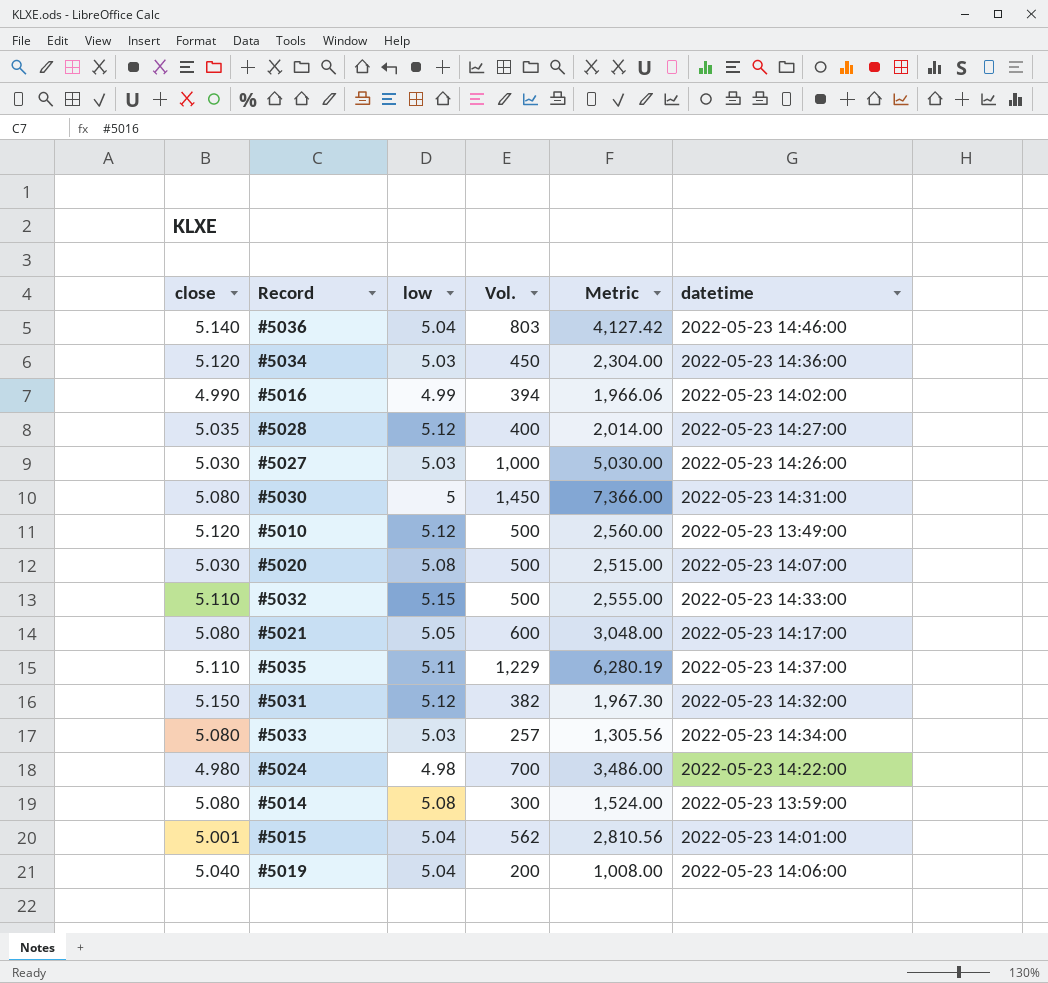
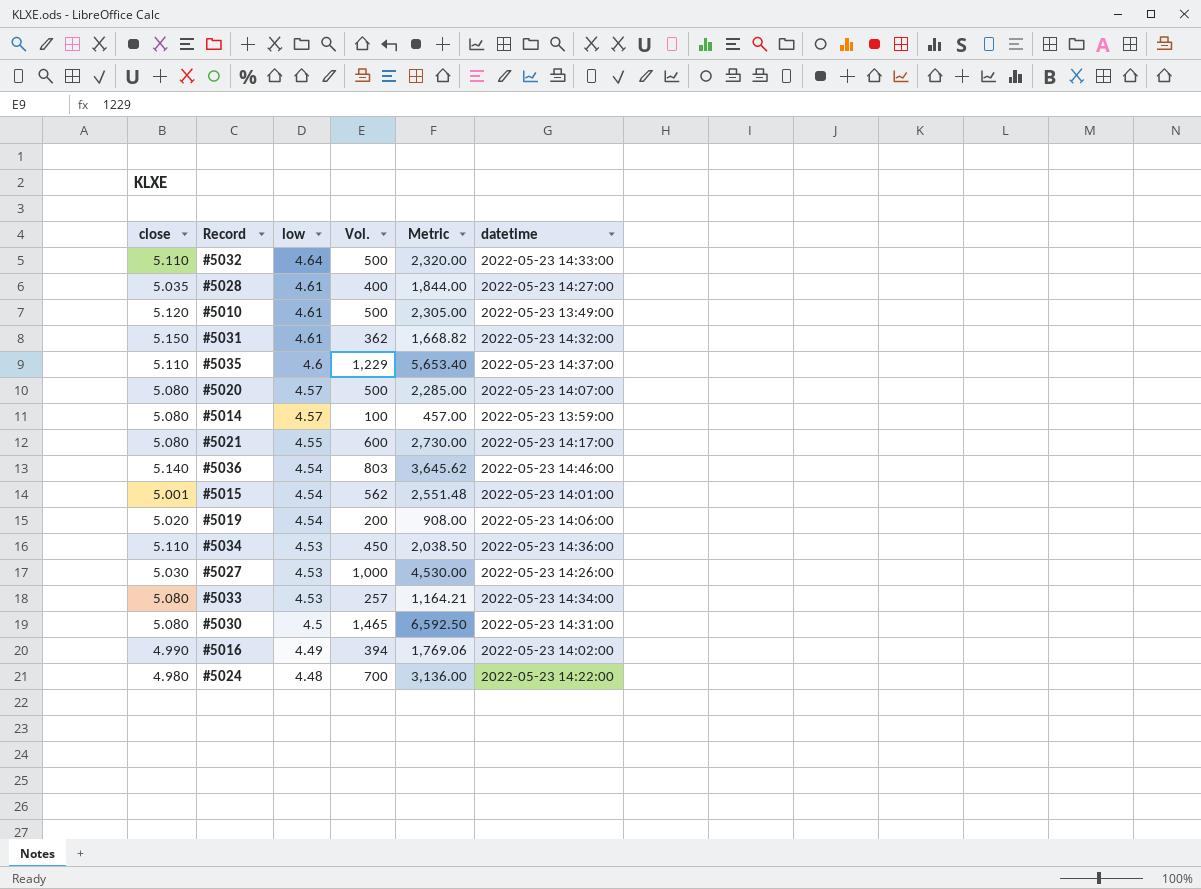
row order: none -> low descending
column Metric | formula: [close] * [Vol.] -> [low] * [Vol.]
#5032 | low: 5.15 -> 4.64
#5028 | low: 5.12 -> 4.61
#5010 | low: 5.12 -> 4.61
#5031 | low: 5.12 -> 4.61
#5031 | Vol.: 382 -> 362
#5035 | low: 5.11 -> 4.6
#5020 | close: 5.030 -> 5.080
#5020 | low: 5.08 -> 4.57
#5014 | low: 5.08 -> 4.57
#5014 | Vol.: 300 -> 100
#5021 | low: 5.05 -> 4.55
#5036 | low: 5.04 -> 4.54
#5015 | low: 5.04 -> 4.54
#5019 | close: 5.040 -> 5.020
#5019 | low: 5.04 -> 4.54
#5034 | close: 5.120 -> 5.110
#5034 | low: 5.03 -> 4.53
#5027 | low: 5.03 -> 4.53
#5033 | low: 5.03 -> 4.53
#5030 | low: 5 -> 4.5
#5030 | Vol.: 1,450 -> 1,465
#5016 | low: 4.99 -> 4.49
#5024 | low: 4.98 -> 4.48

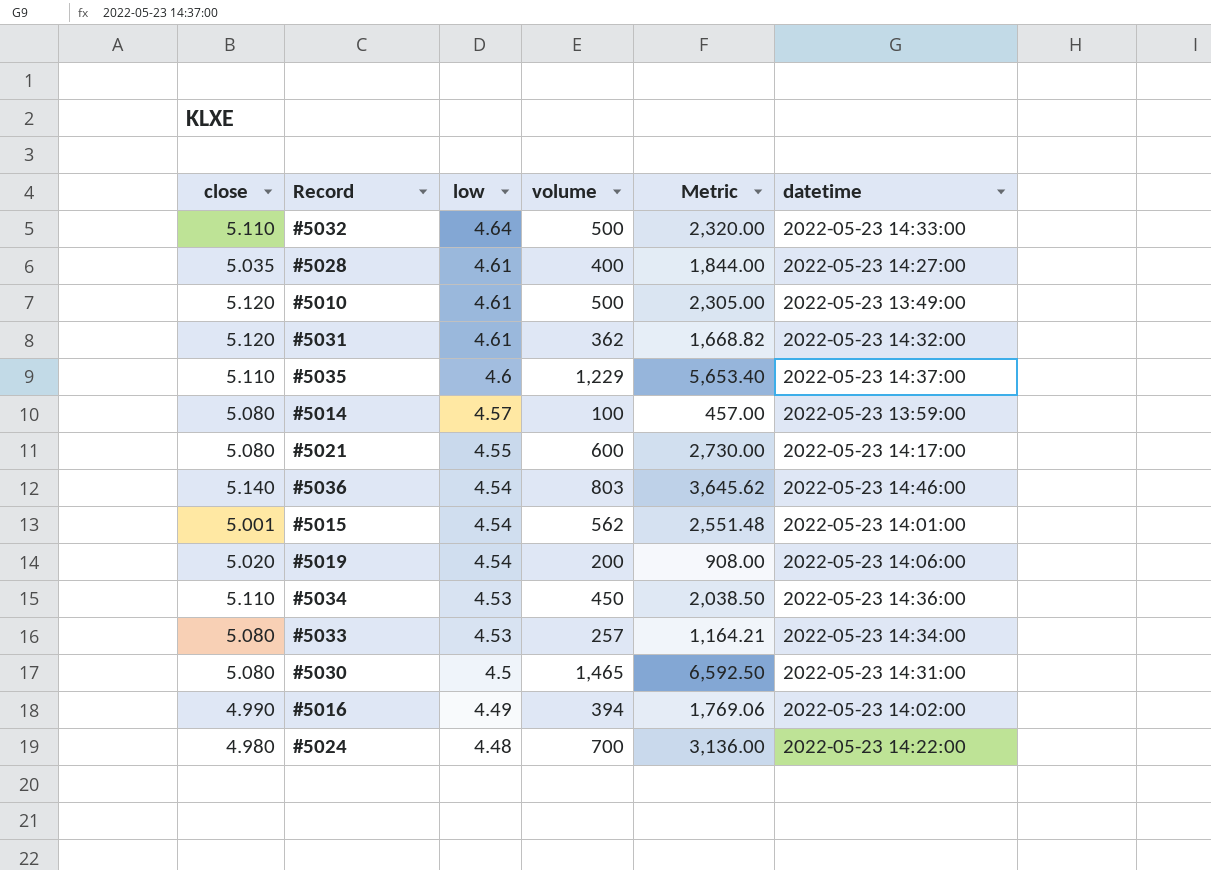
column name: Vol. -> volume
row #5020: 5.080 | 4.57 | 500 | 2,285.00 | 2022-05-23 14:07:00 -> none
row #5027: 5.030 | 4.53 | 1,000 | 4,530.00 | 2022-05-23 14:26:00 -> none
#5031 | close: 5.150 -> 5.120

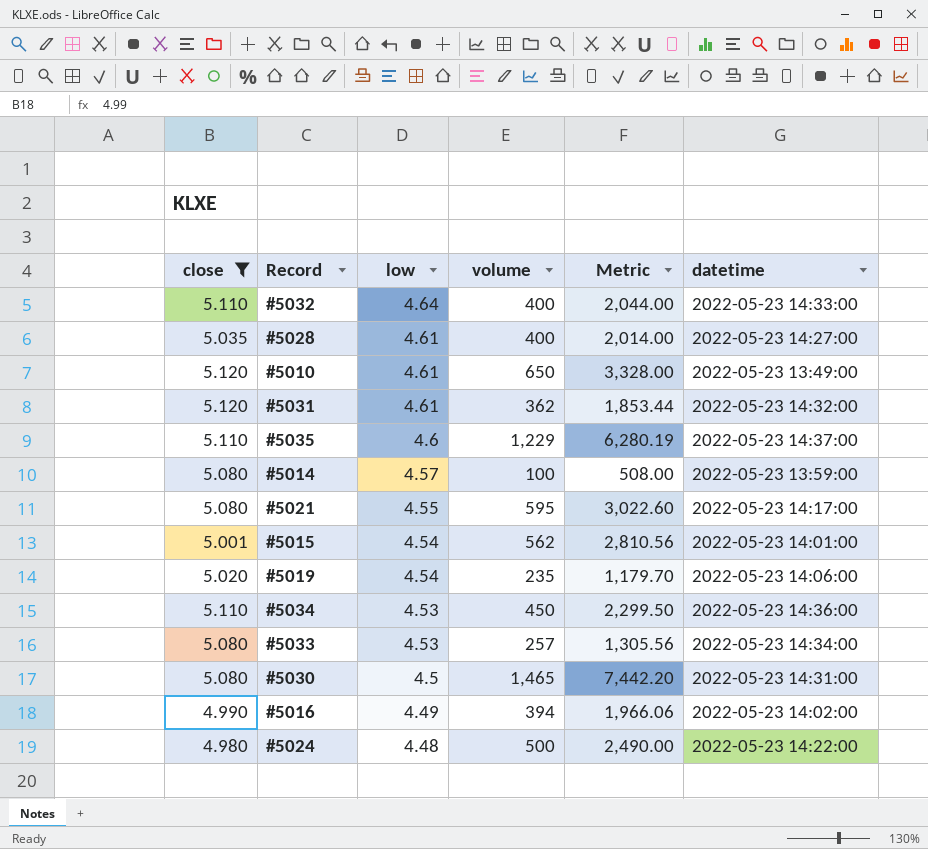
filter: none -> close != 5.140
column Metric | formula: [low] * [volume] -> [close] * [volume]
#5032 | volume: 500 -> 400
#5010 | volume: 500 -> 650
#5021 | volume: 600 -> 595
#5019 | volume: 200 -> 235
#5024 | volume: 700 -> 500

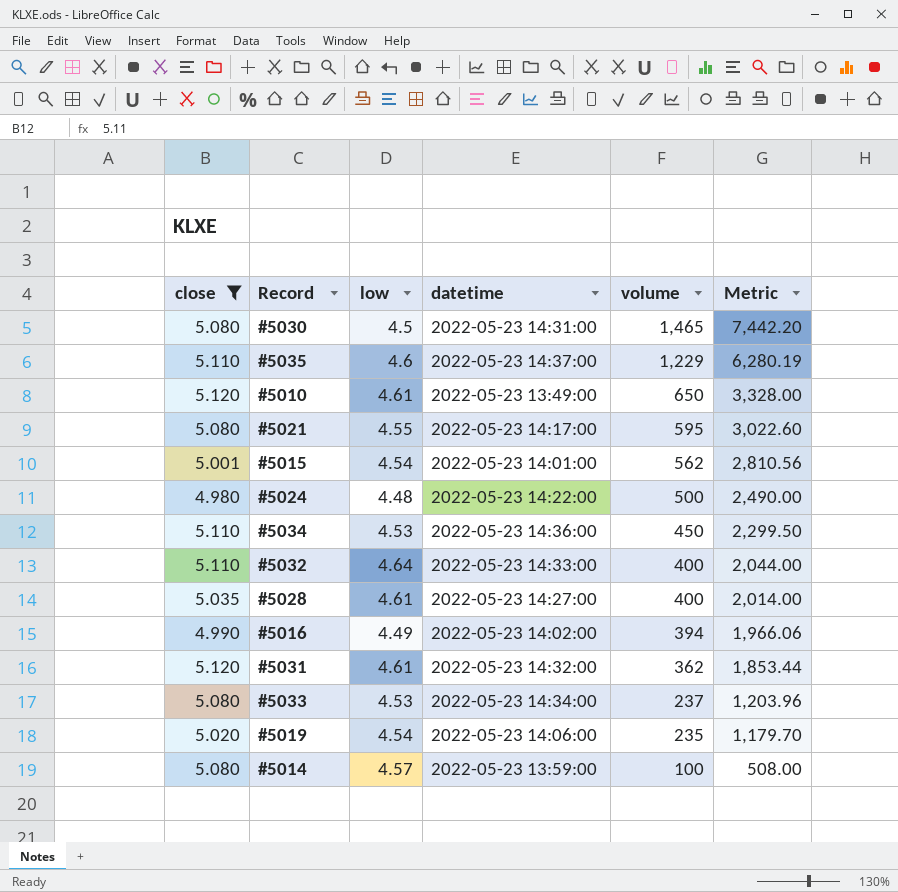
row order: low descending -> volume descending
column datetime | position: 6 -> 4
#5033 | volume: 257 -> 237
#5033 | Metric: 1,305.56 -> 1,203.96

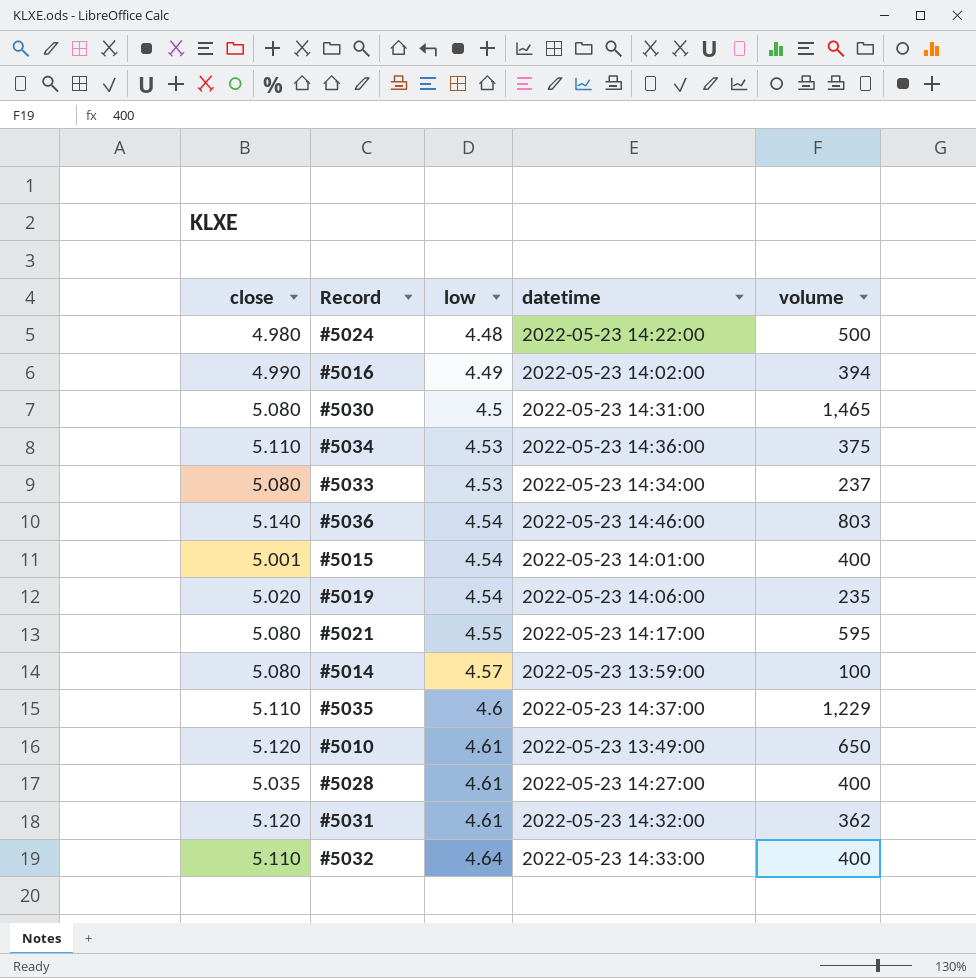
filter: close != 5.140 -> none
row order: volume descending -> low ascending
column Metric | formula: [close] * [volume] -> none
#5034 | volume: 450 -> 375
#5015 | volume: 562 -> 400

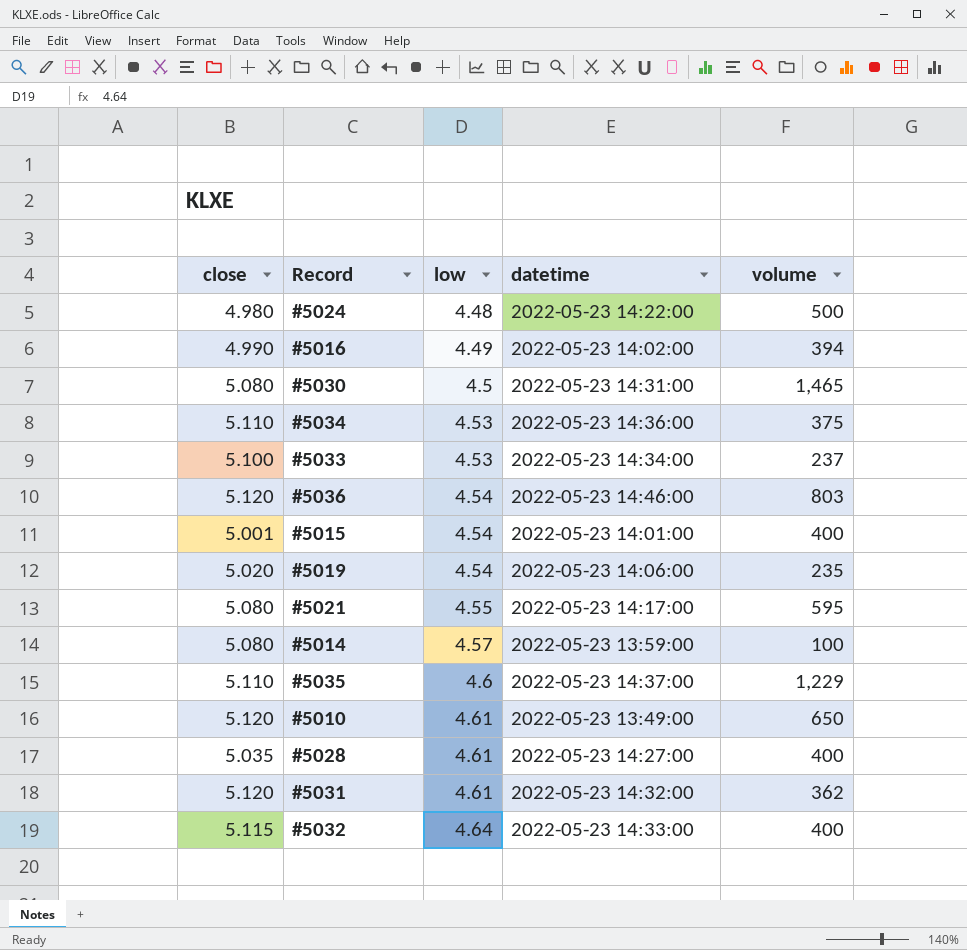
#5033 | close: 5.080 -> 5.100
#5036 | close: 5.140 -> 5.120
#5032 | close: 5.110 -> 5.115

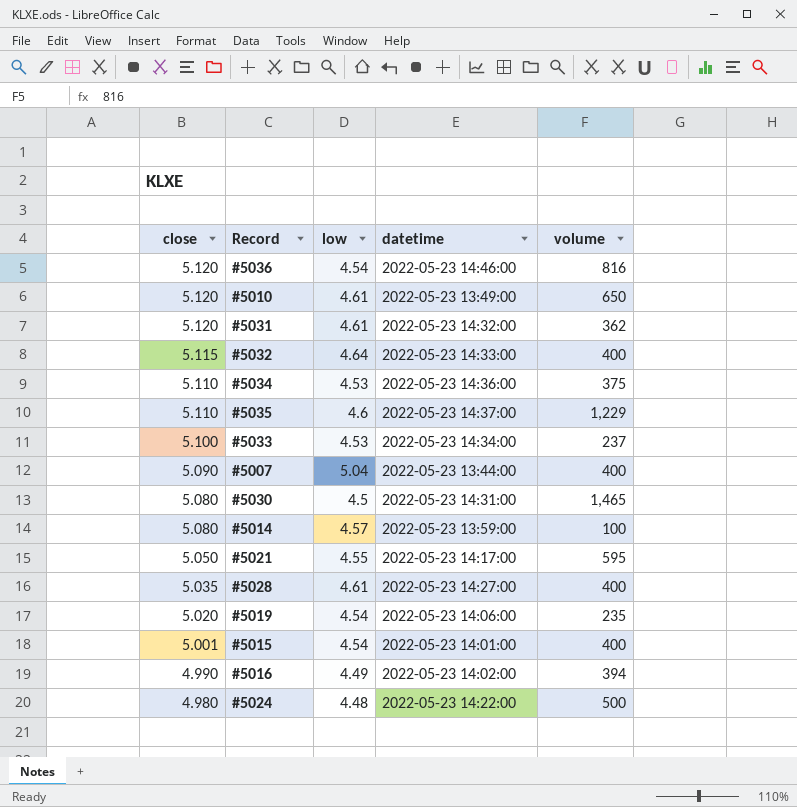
row order: low ascending -> close descending
#5036 | volume: 803 -> 816
row #5007: none -> 5.090 | 5.04 | 2022-05-23 13:44:00 | 400
#5021 | close: 5.080 -> 5.050

